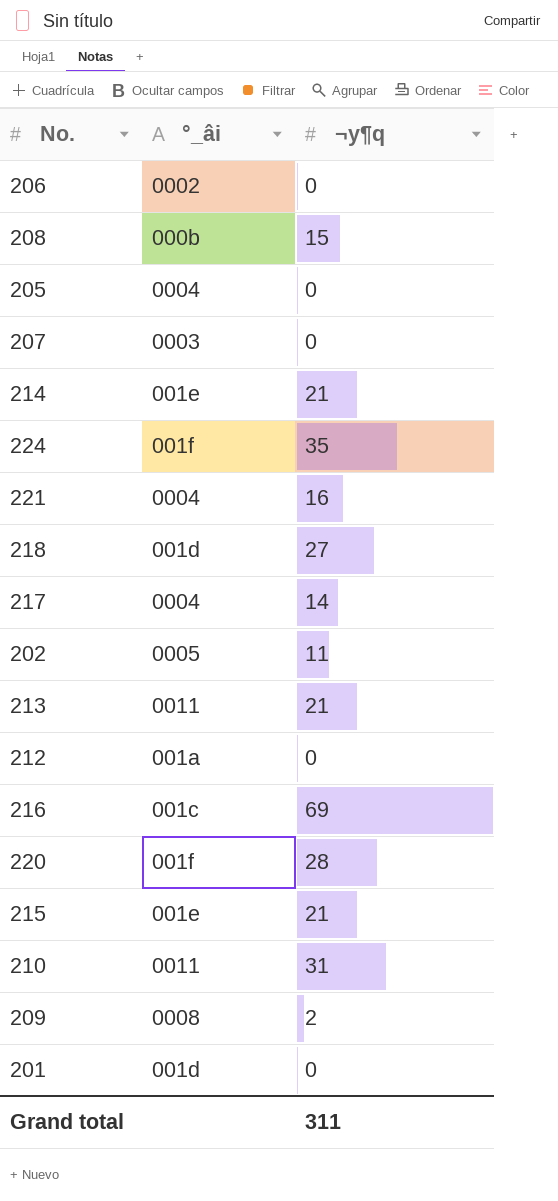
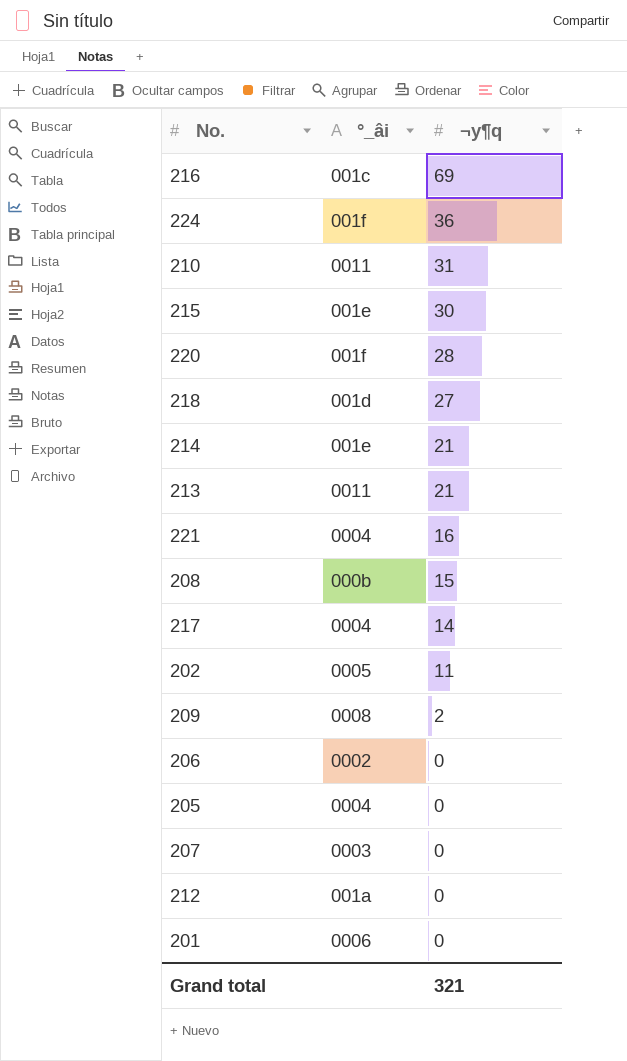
row order: none -> ¬y¶q descending
224 | ¬y¶q: 35 -> 36
215 | ¬y¶q: 21 -> 30
201 | °_âi: 001d -> 0006
Grand total | ¬y¶q: 311 -> 321

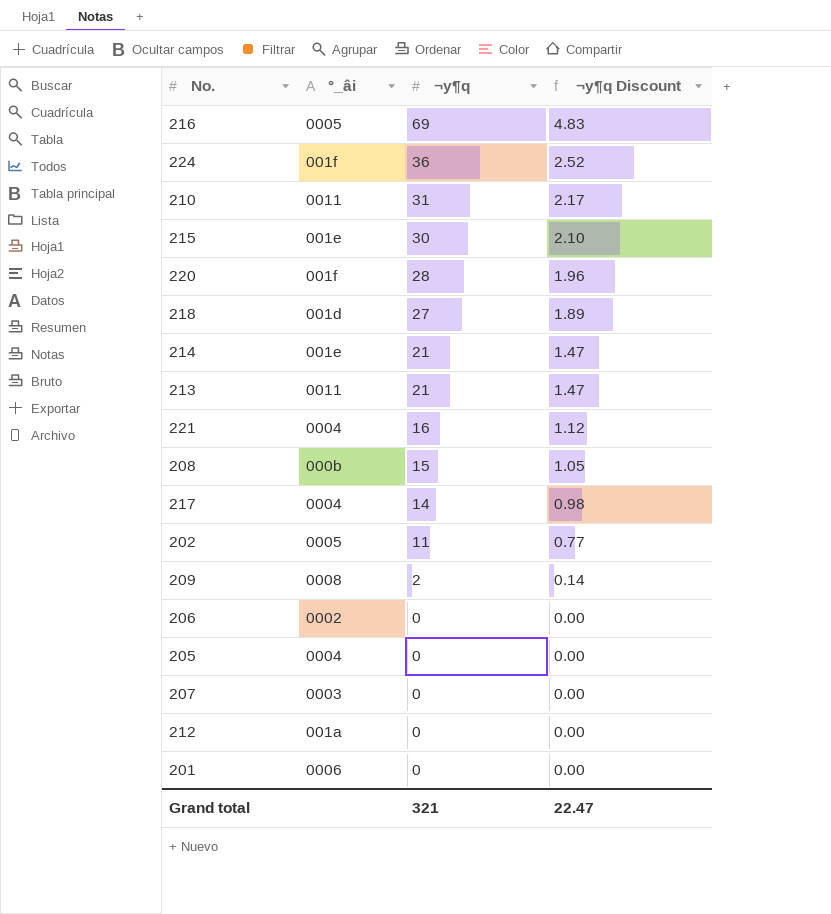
column ¬y¶q Discount | formula: none -> [¬y¶q] * 0.07
216 | °_âi: 001c -> 0005

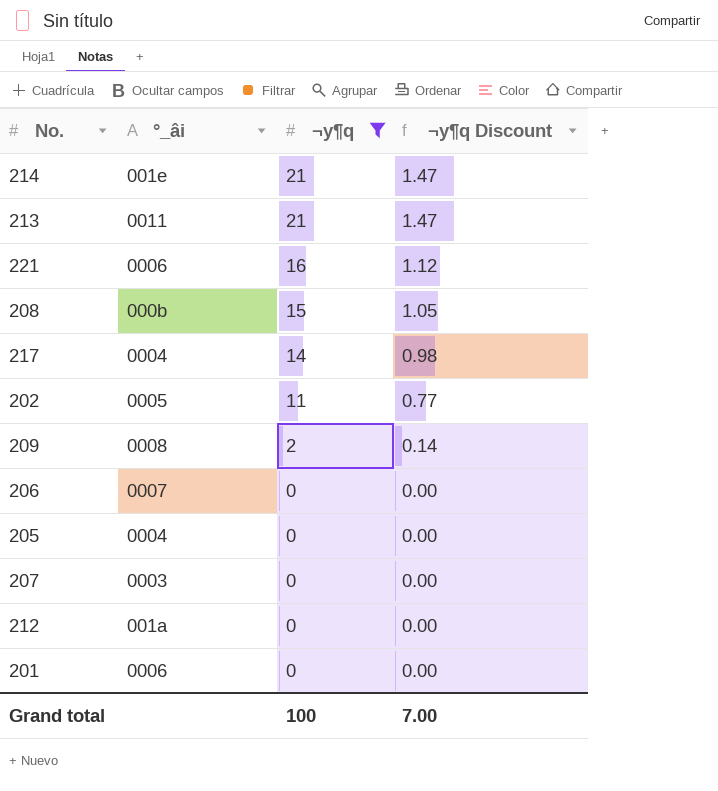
filter: none -> ¬y¶q <= 21
221 | °_âi: 0004 -> 0006
206 | °_âi: 0002 -> 0007
Grand total | ¬y¶q: 321 -> 100
Grand total | ¬y¶q Discount: 22.47 -> 7.00

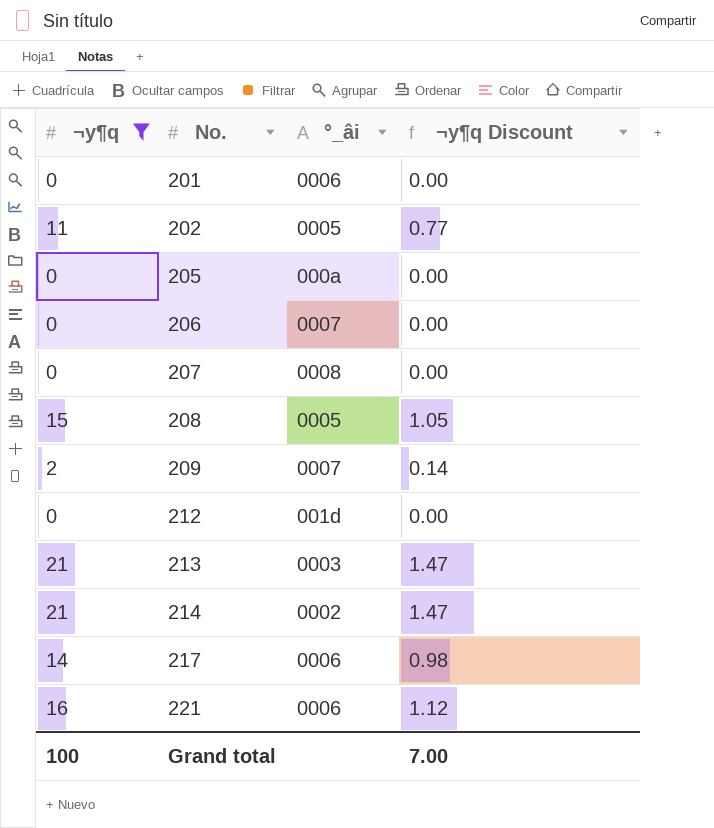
row order: ¬y¶q descending -> No. ascending
column ¬y¶q | position: 3 -> 1
205 | °_âi: 0004 -> 000a
207 | °_âi: 0003 -> 0008
208 | °_âi: 000b -> 0005
209 | °_âi: 0008 -> 0007
212 | °_âi: 001a -> 001d
213 | °_âi: 0011 -> 0003
214 | °_âi: 001e -> 0002
217 | °_âi: 0004 -> 0006

